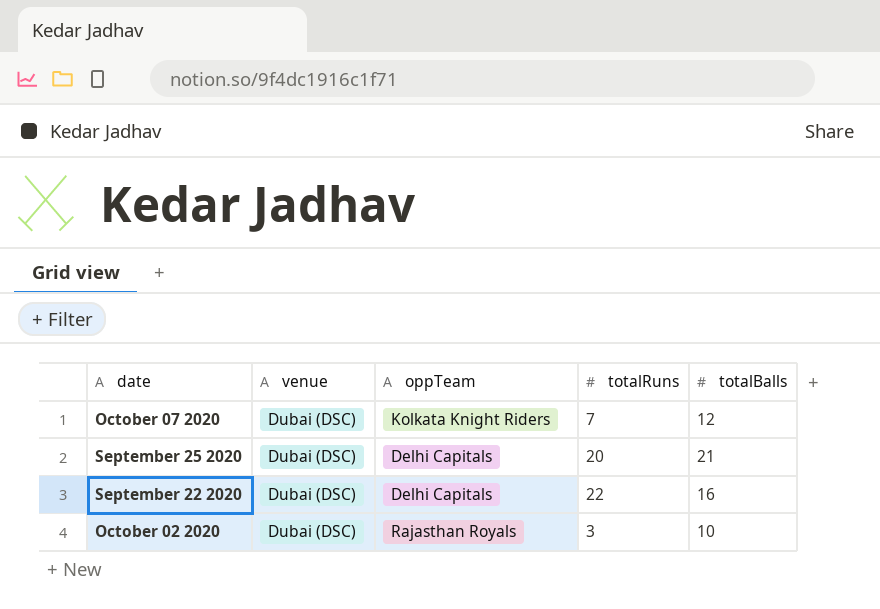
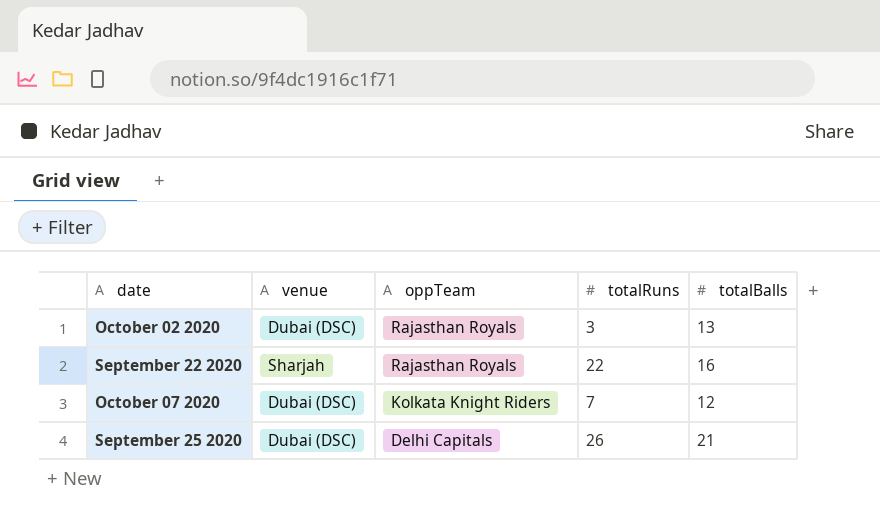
row order: none -> oppTeam descending
October 02 2020 | totalBalls: 10 -> 13
September 22 2020 | venue: Dubai (DSC) -> Sharjah
September 22 2020 | oppTeam: Delhi Capitals -> Rajasthan Royals
September 25 2020 | totalRuns: 20 -> 26

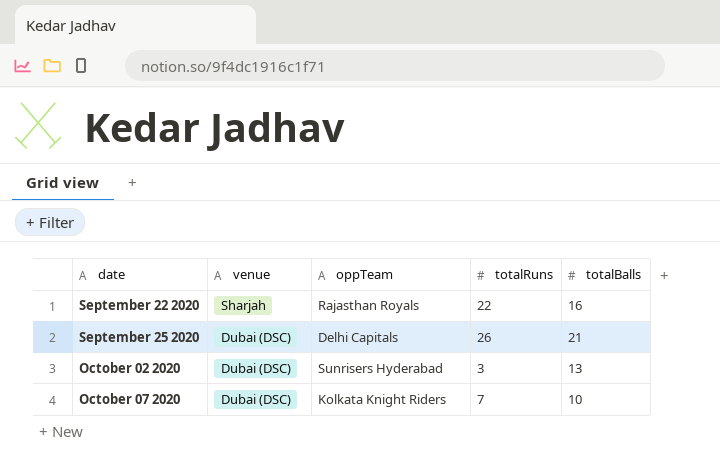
row order: oppTeam descending -> date ascending
October 02 2020 | oppTeam: Rajasthan Royals -> Sunrisers Hyderabad
October 07 2020 | totalBalls: 12 -> 10

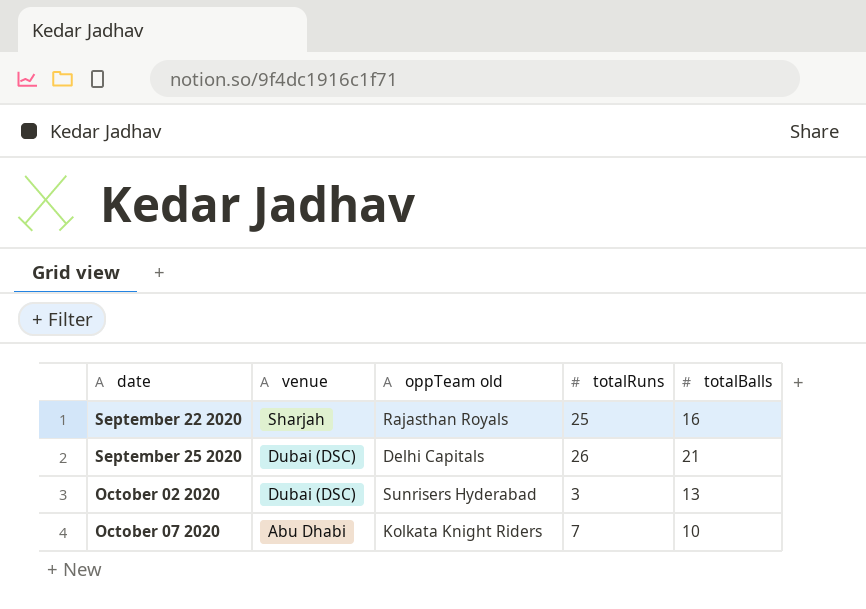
column name: oppTeam -> oppTeam old
September 22 2020 | totalRuns: 22 -> 25
October 07 2020 | venue: Dubai (DSC) -> Abu Dhabi

